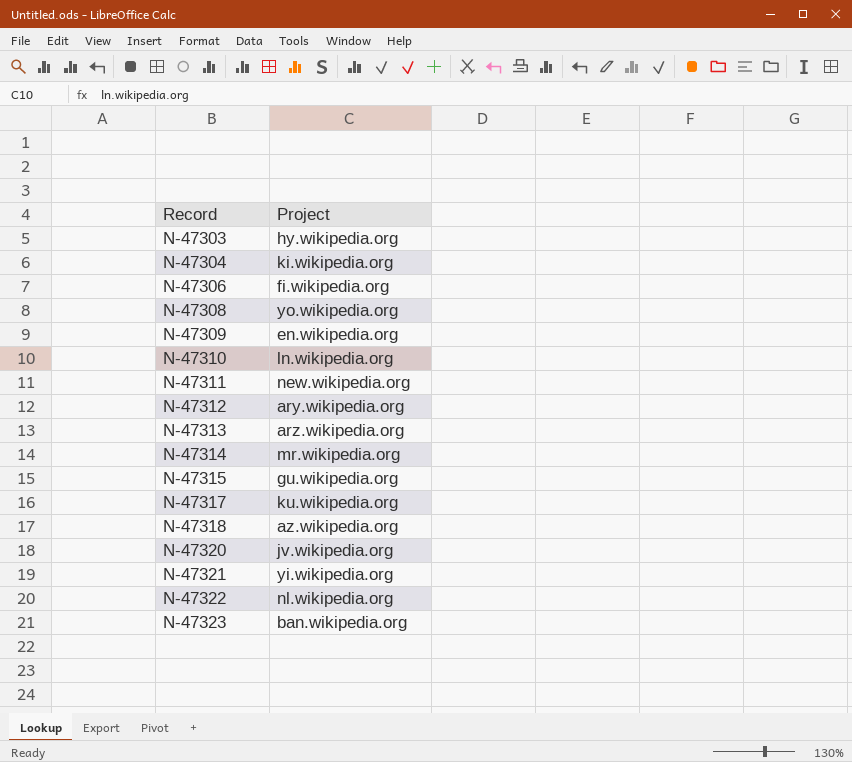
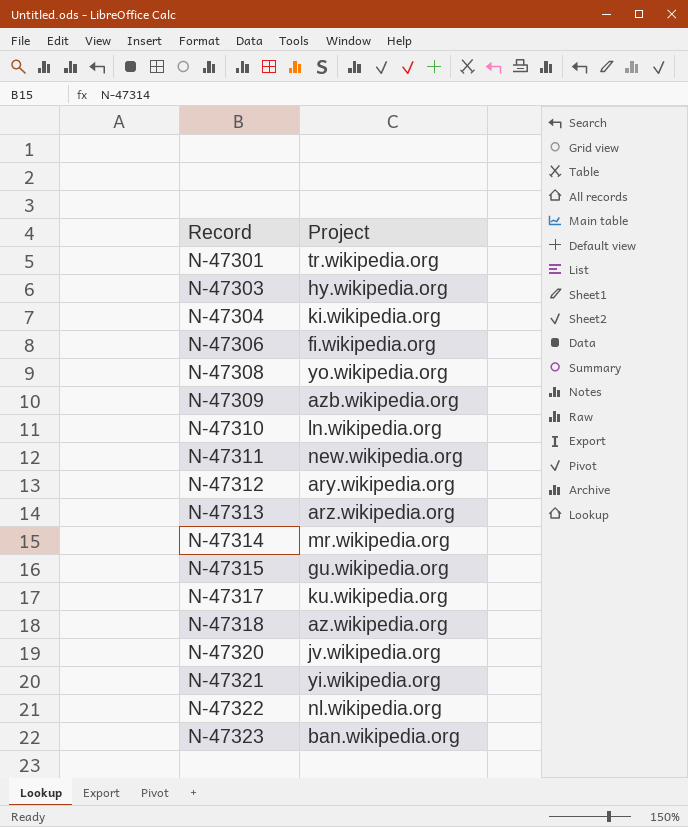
row N-47301: none -> tr.wikipedia.org
N-47309 | Project: en.wikipedia.org -> azb.wikipedia.org

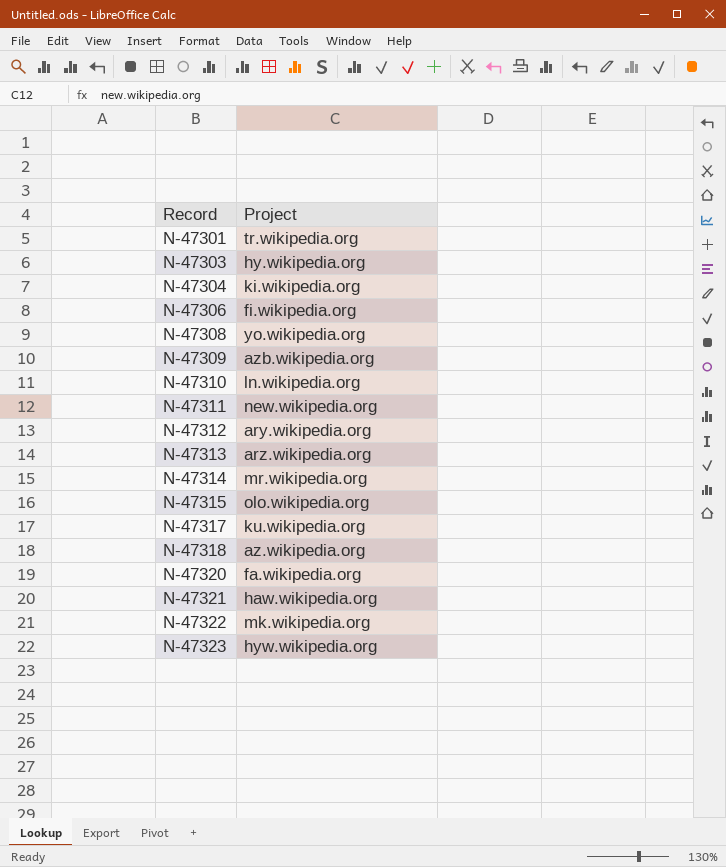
N-47315 | Project: gu.wikipedia.org -> olo.wikipedia.org
N-47320 | Project: jv.wikipedia.org -> fa.wikipedia.org
N-47321 | Project: yi.wikipedia.org -> haw.wikipedia.org
N-47322 | Project: nl.wikipedia.org -> mk.wikipedia.org
N-47323 | Project: ban.wikipedia.org -> hyw.wikipedia.org

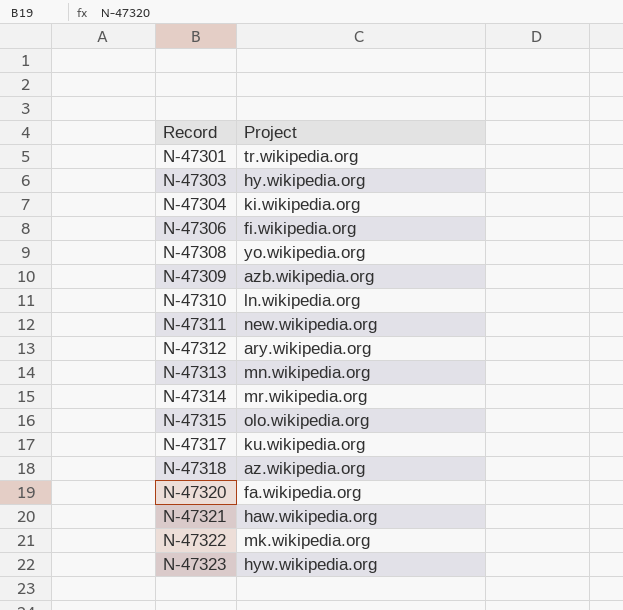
N-47313 | Project: arz.wikipedia.org -> mn.wikipedia.org

